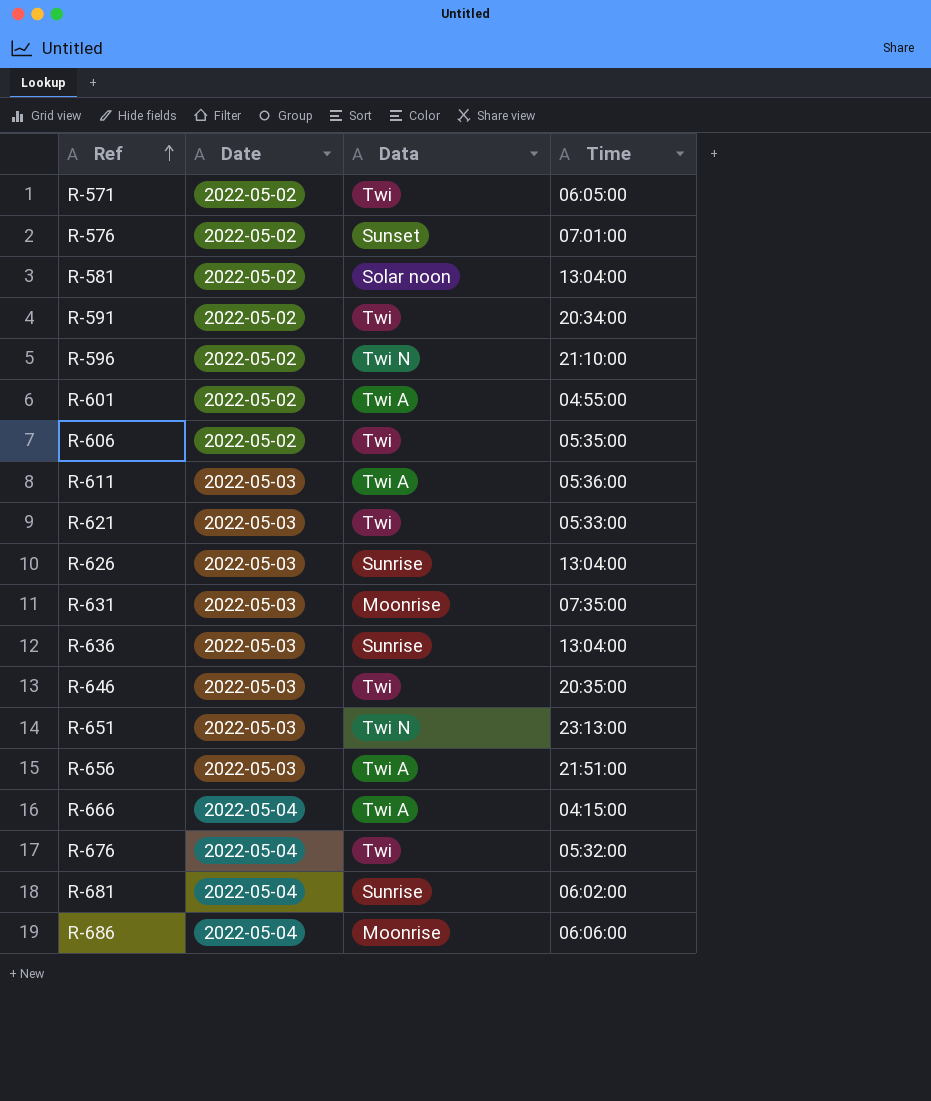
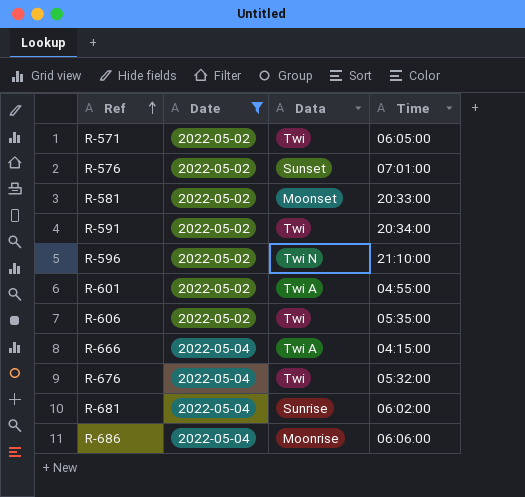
filter: none -> Date != 2022-05-03
R-581 | Data: Solar noon -> Moonset
R-581 | Time: 13:04:00 -> 20:33:00

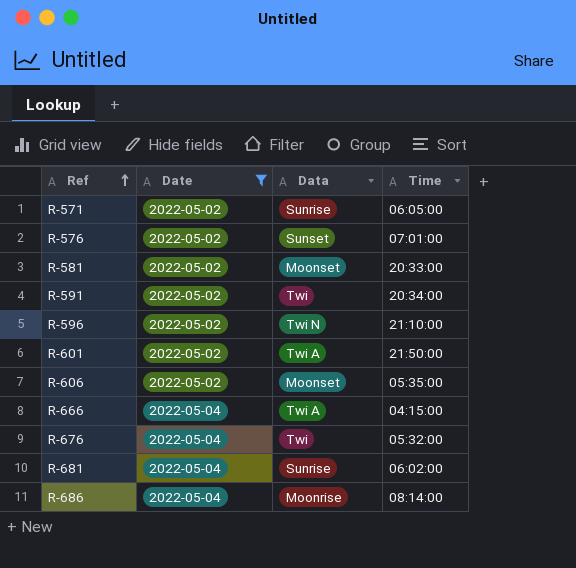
R-571 | Data: Twi -> Sunrise
R-601 | Time: 04:55:00 -> 21:50:00
R-606 | Data: Twi -> Moonset
R-686 | Time: 06:06:00 -> 08:14:00

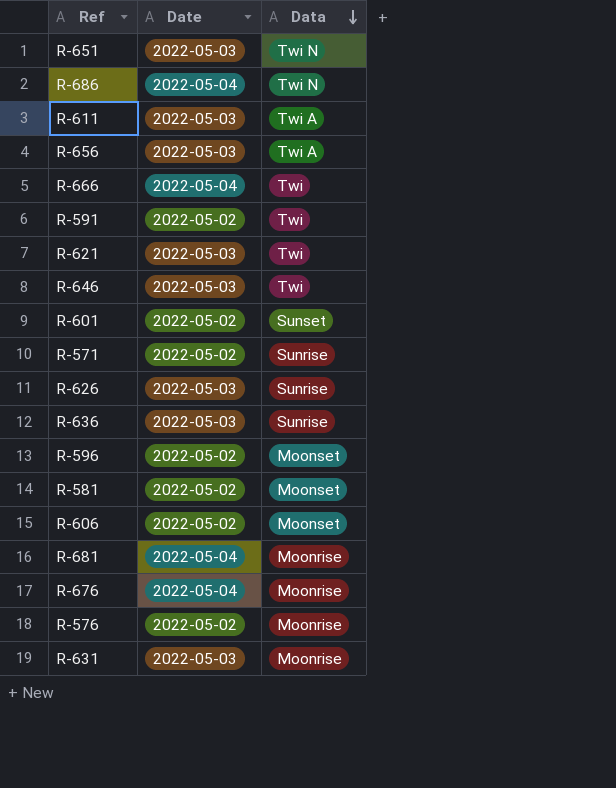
filter: Date != 2022-05-03 -> none
row order: Ref ascending -> Data descending
column Time | position: 4 -> none
R-686 | Data: Moonrise -> Twi N
R-666 | Data: Twi A -> Twi
R-601 | Data: Twi A -> Sunset
R-596 | Data: Twi N -> Moonset
R-681 | Data: Sunrise -> Moonrise
R-676 | Data: Twi -> Moonrise
R-576 | Data: Sunset -> Moonrise

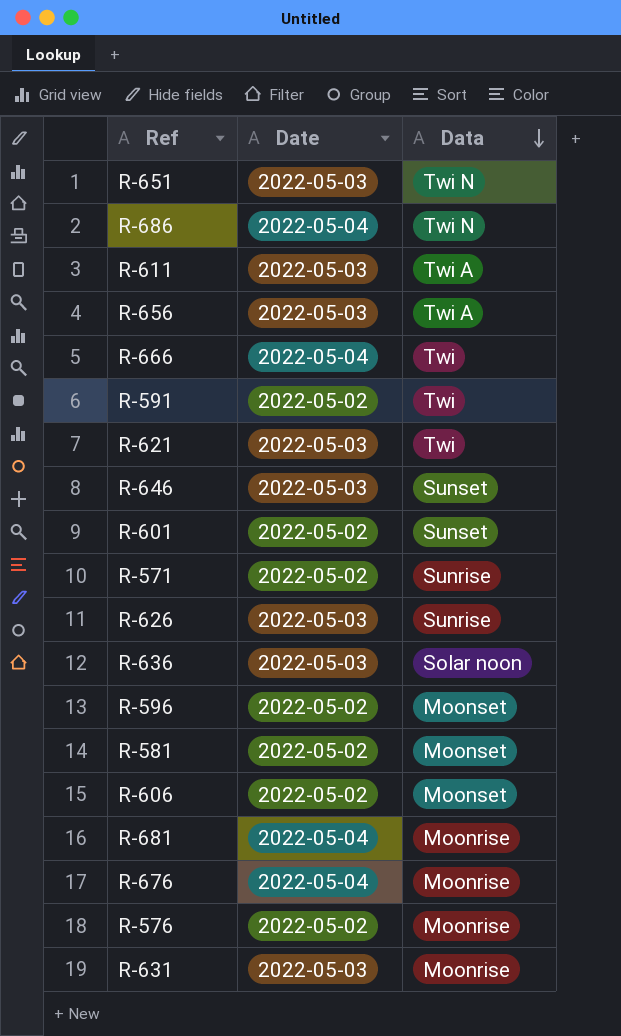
R-646 | Data: Twi -> Sunset
R-636 | Data: Sunrise -> Solar noon

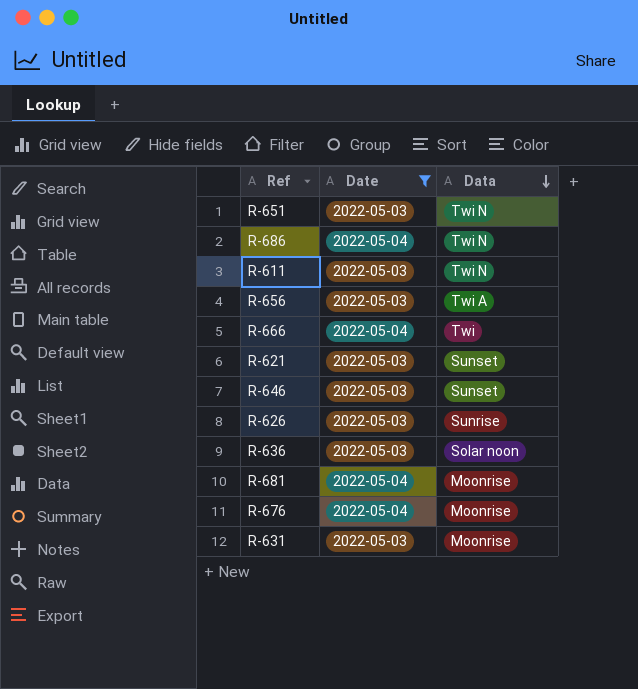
filter: none -> Date != 2022-05-02
R-611 | Data: Twi A -> Twi N
R-621 | Data: Twi -> Sunset

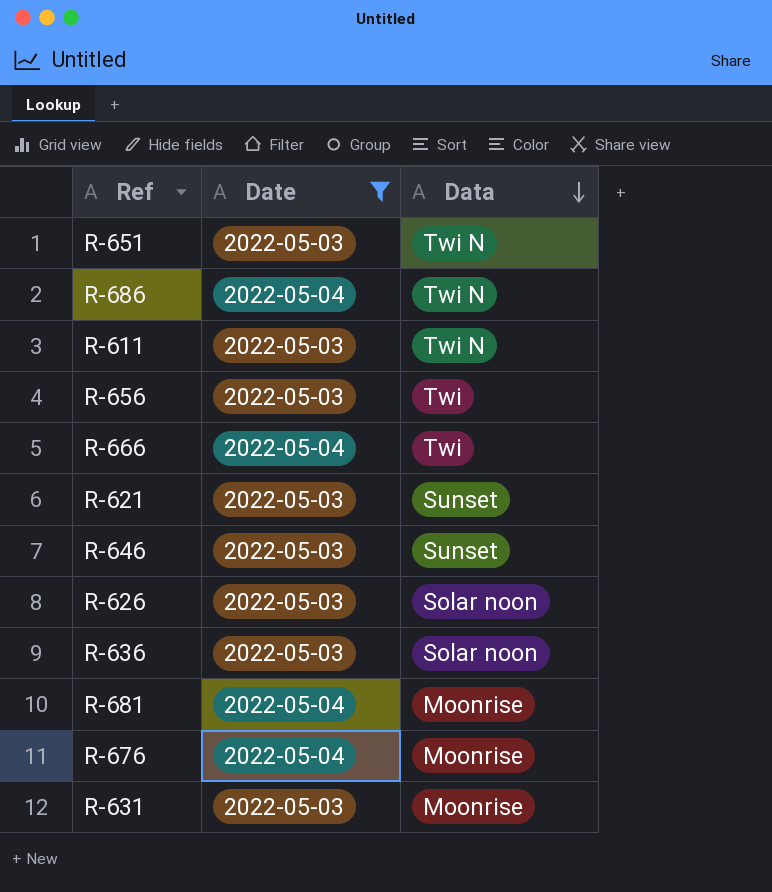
R-656 | Data: Twi A -> Twi
R-626 | Data: Sunrise -> Solar noon

